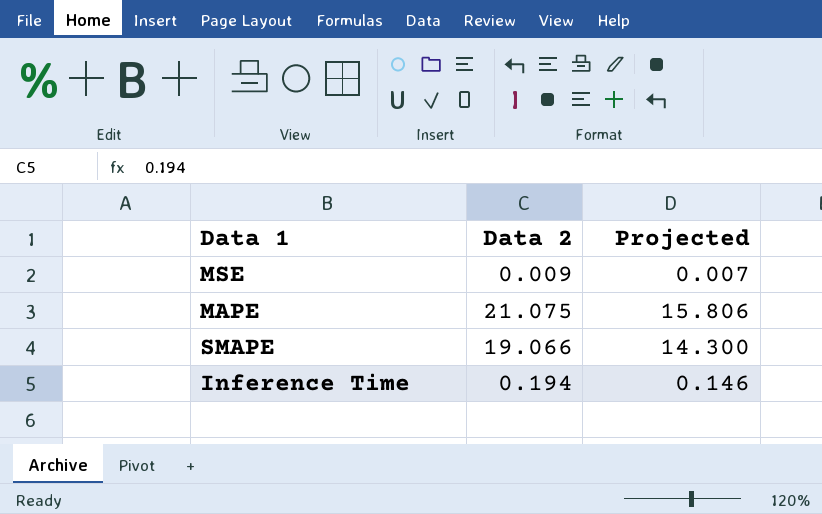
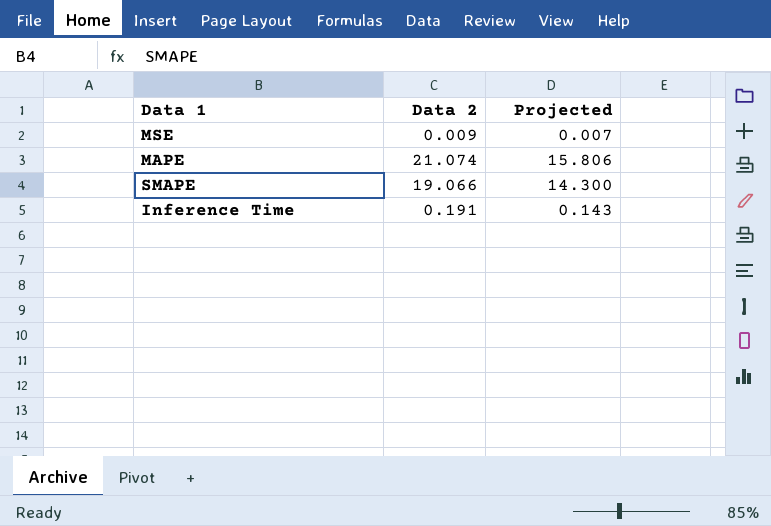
MAPE | Data 2: 21.075 -> 21.074
Inference Time | Data 2: 0.194 -> 0.191
Inference Time | Projected: 0.146 -> 0.143

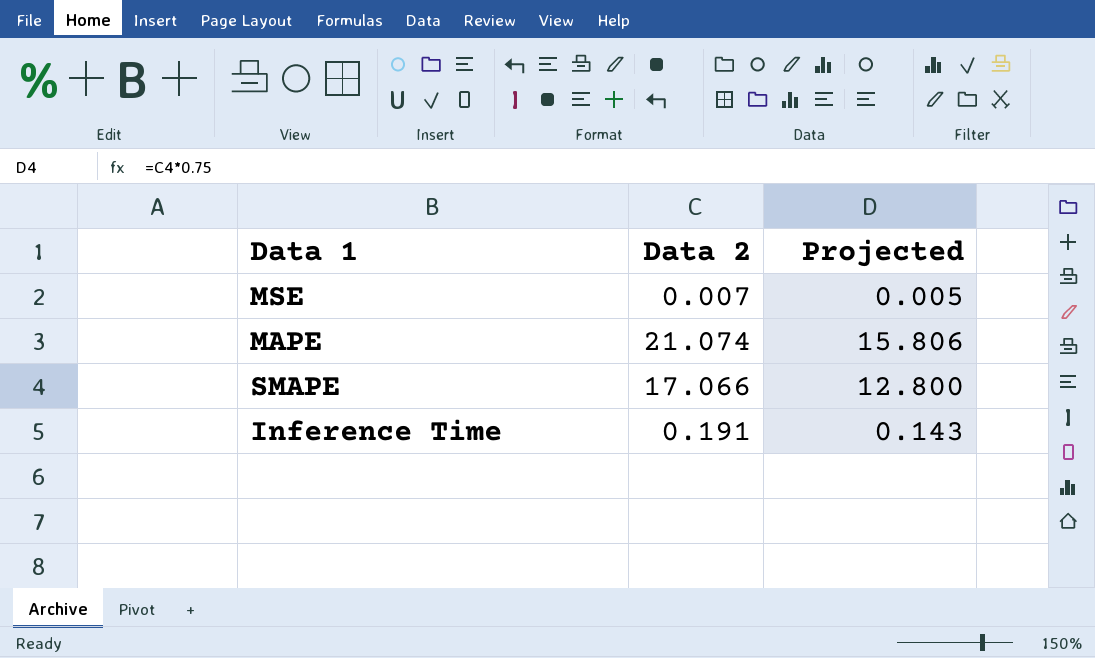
MSE | Data 2: 0.009 -> 0.007
MSE | Projected: 0.007 -> 0.005
SMAPE | Data 2: 19.066 -> 17.066
SMAPE | Projected: 14.300 -> 12.800

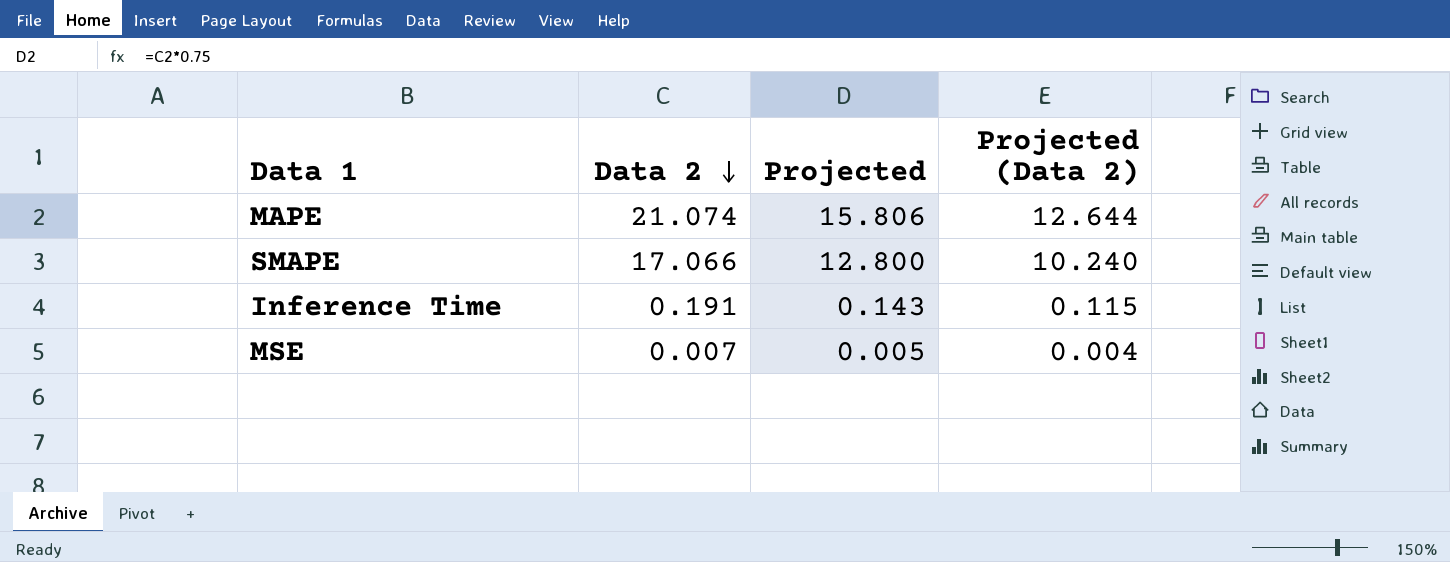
row order: none -> Data 2 descending
column Projected (Data 2) | formula: none -> [Data 2] * 0.6

